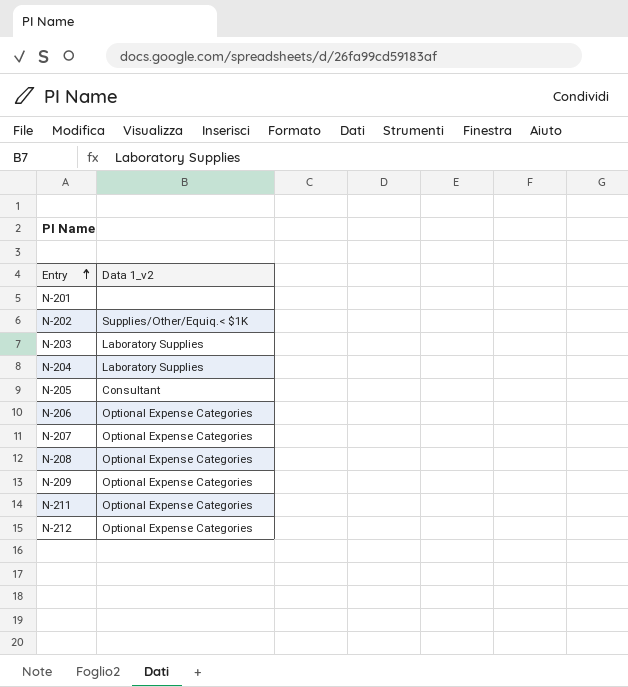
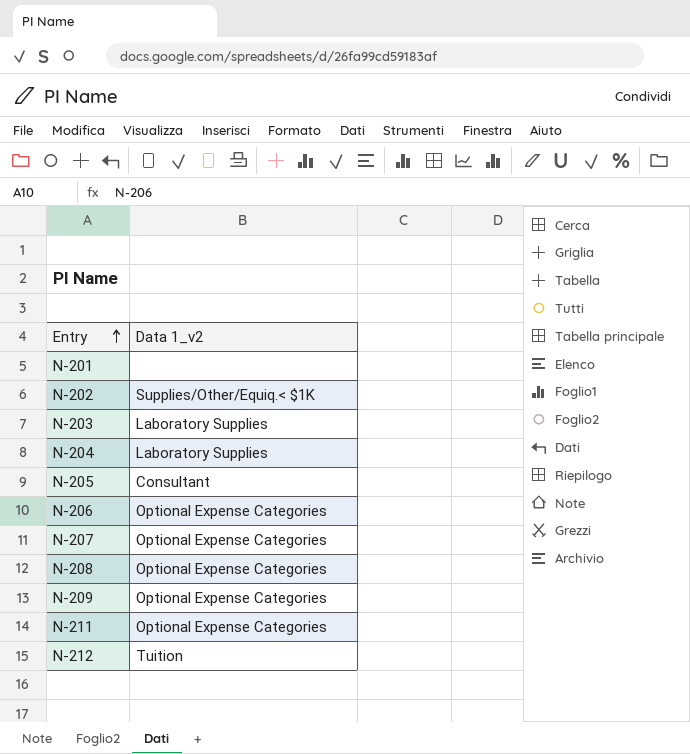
N-212 | Data 1_v2: Optional Expense Categories -> Tuition

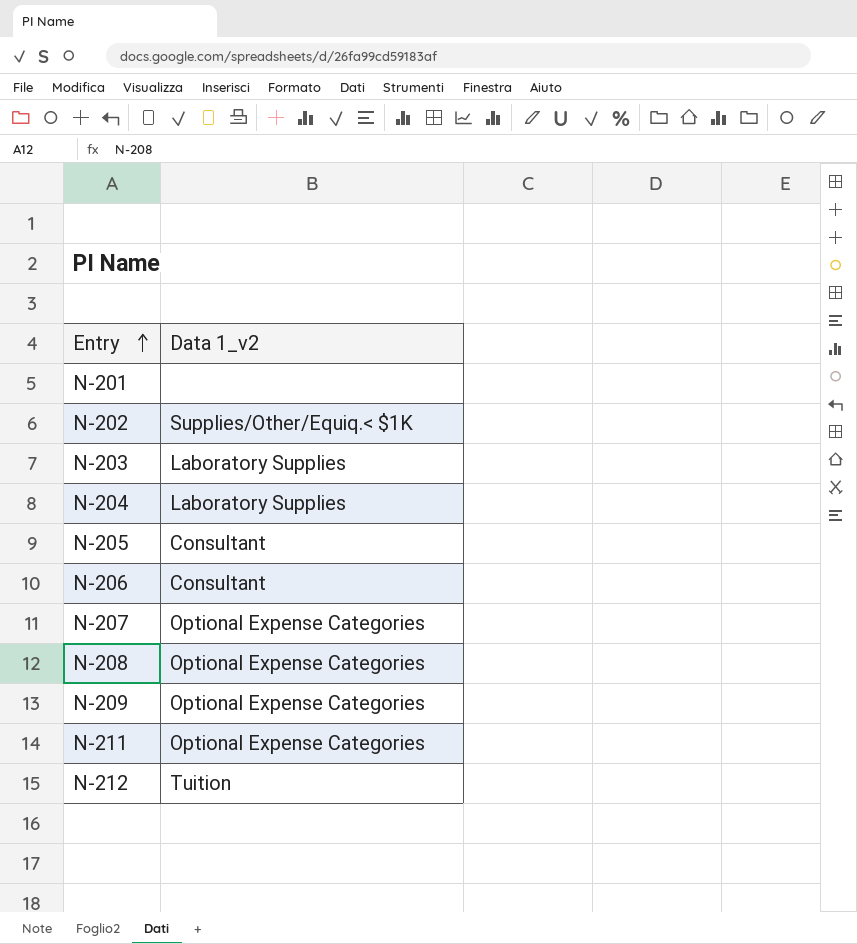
N-206 | Data 1_v2: Optional Expense Categories -> Consultant

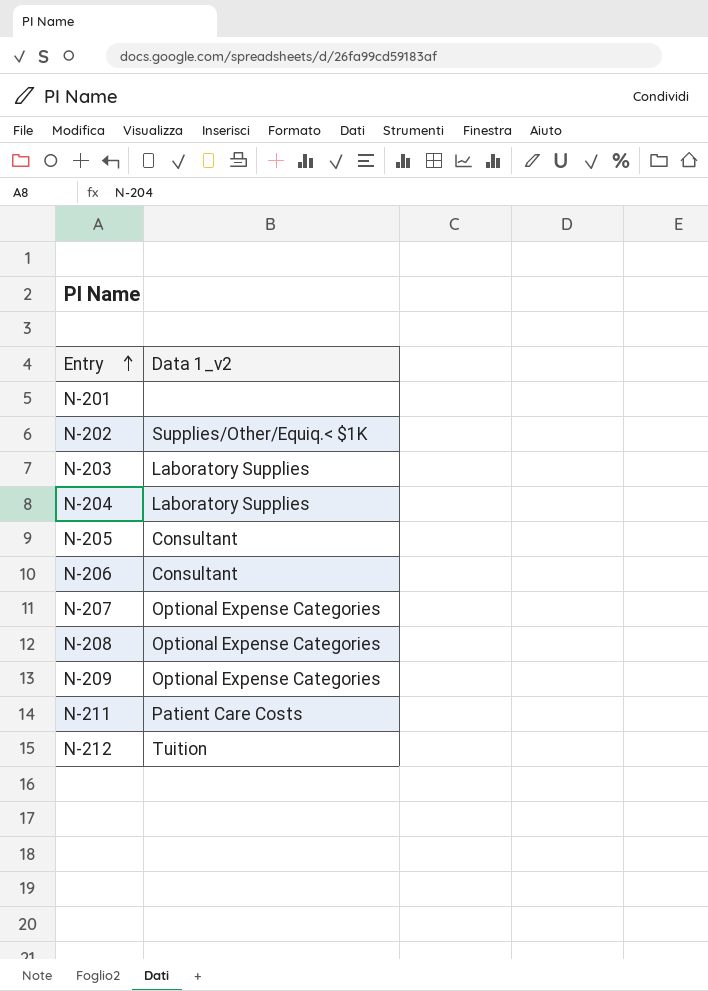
N-211 | Data 1_v2: Optional Expense Categories -> Patient Care Costs

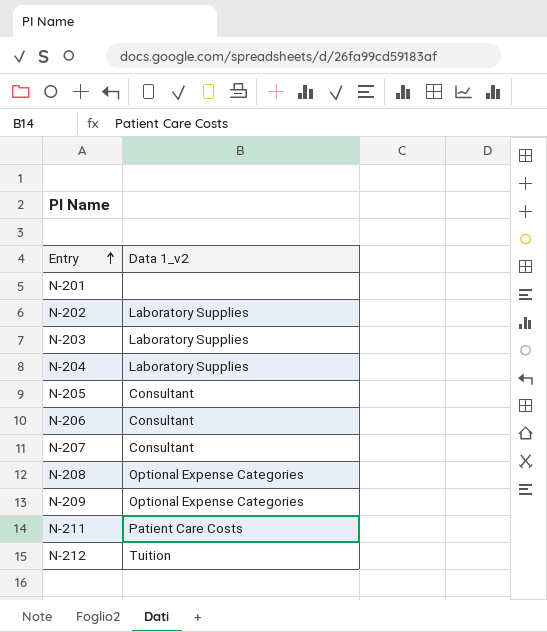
N-202 | Data 1_v2: Supplies/Other/Equiq.< $1K -> Laboratory Supplies
N-207 | Data 1_v2: Optional Expense Categories -> Consultant

